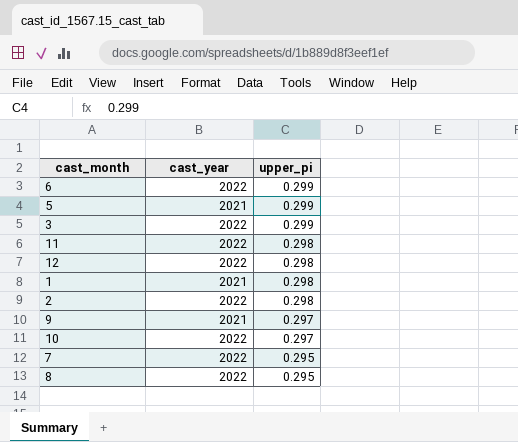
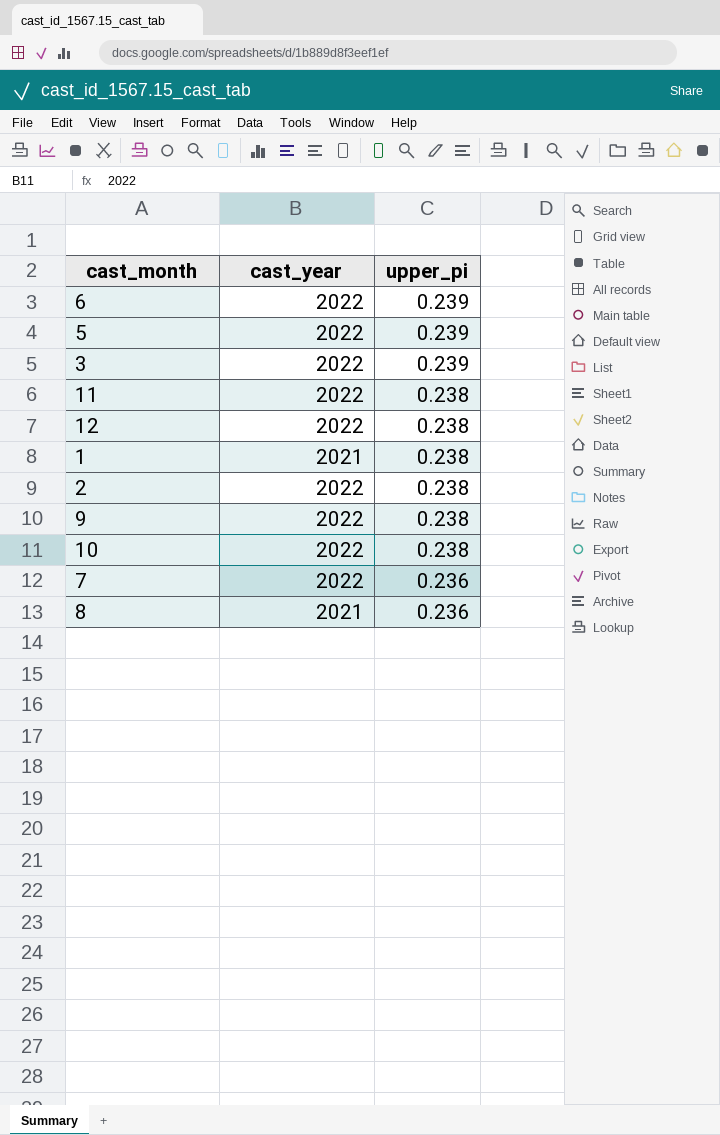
6 | upper_pi: 0.299 -> 0.239
5 | cast_year: 2021 -> 2022
5 | upper_pi: 0.299 -> 0.239
3 | upper_pi: 0.299 -> 0.239
11 | upper_pi: 0.298 -> 0.238
12 | upper_pi: 0.298 -> 0.238
1 | upper_pi: 0.298 -> 0.238
2 | upper_pi: 0.298 -> 0.238
9 | cast_year: 2021 -> 2022
9 | upper_pi: 0.297 -> 0.238
10 | upper_pi: 0.297 -> 0.238
7 | upper_pi: 0.295 -> 0.236
8 | cast_year: 2022 -> 2021
8 | upper_pi: 0.295 -> 0.236

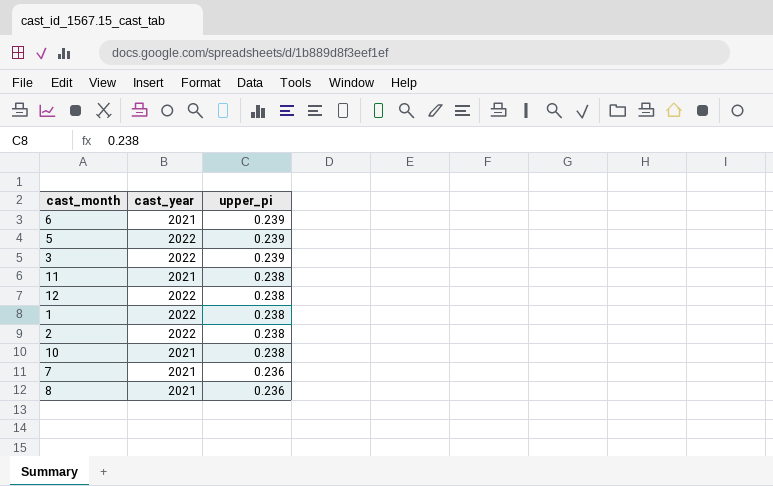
row 9: 2022 | 0.238 -> none
6 | cast_year: 2022 -> 2021
11 | cast_year: 2022 -> 2021
1 | cast_year: 2021 -> 2022
10 | cast_year: 2022 -> 2021
7 | cast_year: 2022 -> 2021

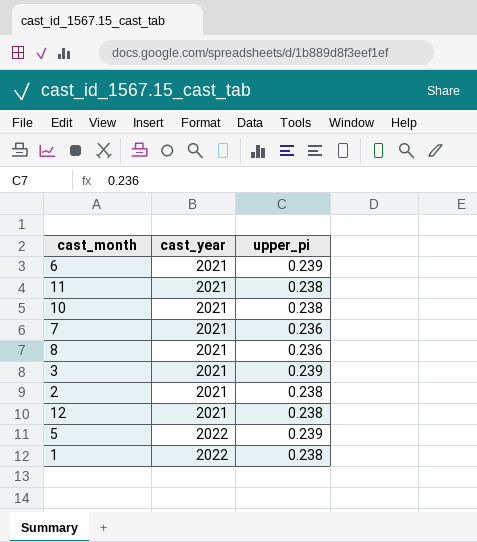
row order: upper_pi descending -> cast_year ascending
3 | cast_year: 2022 -> 2021
2 | cast_year: 2022 -> 2021
12 | cast_year: 2022 -> 2021

